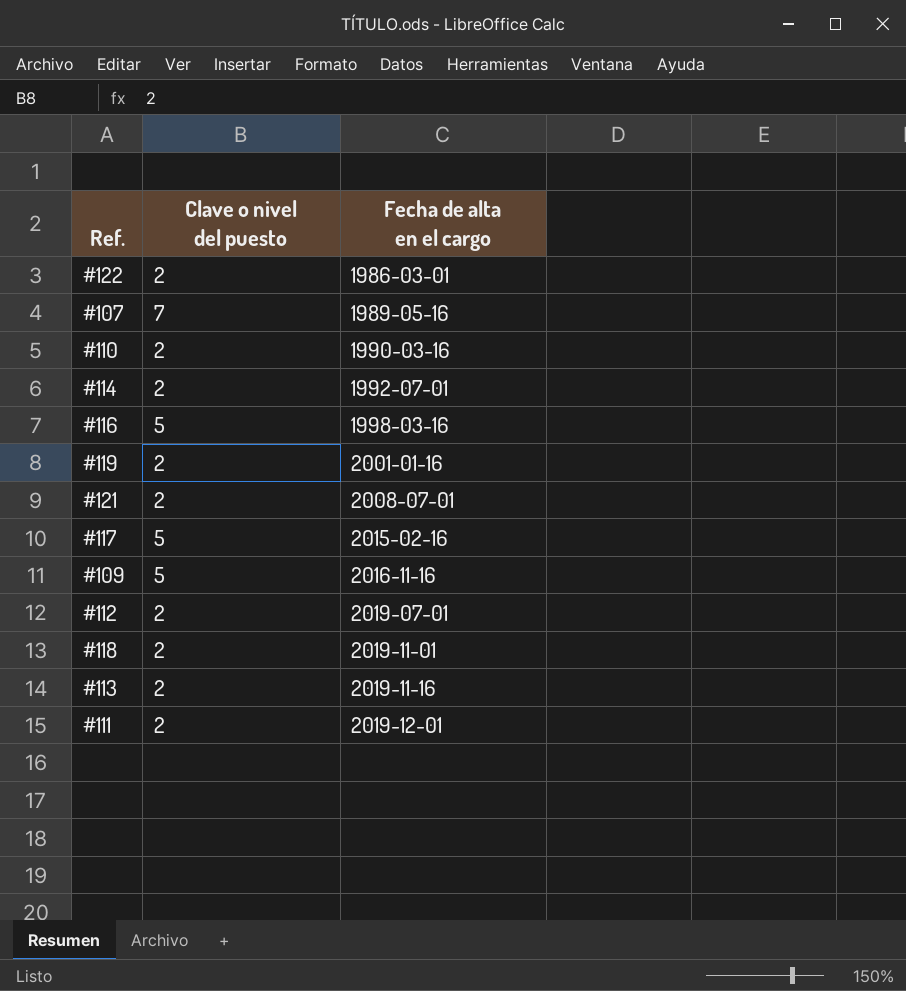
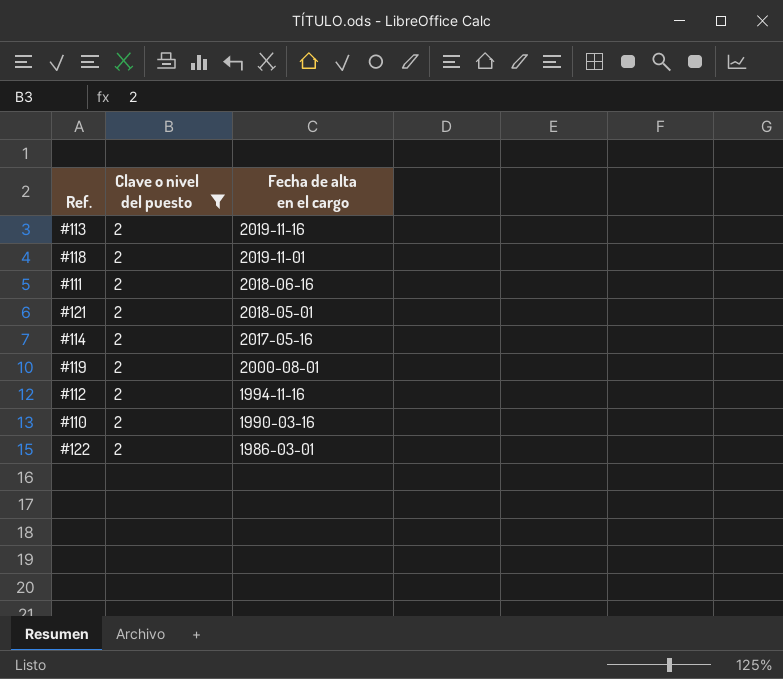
filter: none -> Clave o nivel del puesto = 2
row order: Fecha de alta en el cargo ascending -> Fecha de alta en el cargo descending
#111 | Fecha de alta en el cargo: 2019-12-01 -> 2018-06-16
#121 | Fecha de alta en el cargo: 2008-07-01 -> 2018-05-01
#114 | Fecha de alta en el cargo: 1992-07-01 -> 2017-05-16
#119 | Fecha de alta en el cargo: 2001-01-16 -> 2000-08-01
#112 | Fecha de alta en el cargo: 2019-07-01 -> 1994-11-16

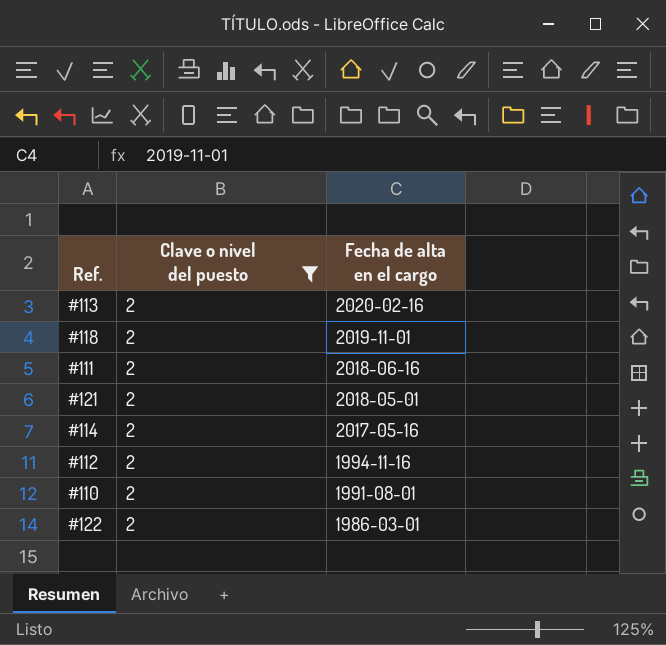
row #119: 2 | 2000-08-01 -> none
#113 | Fecha de alta en el cargo: 2019-11-16 -> 2020-02-16
#110 | Fecha de alta en el cargo: 1990-03-16 -> 1991-08-01

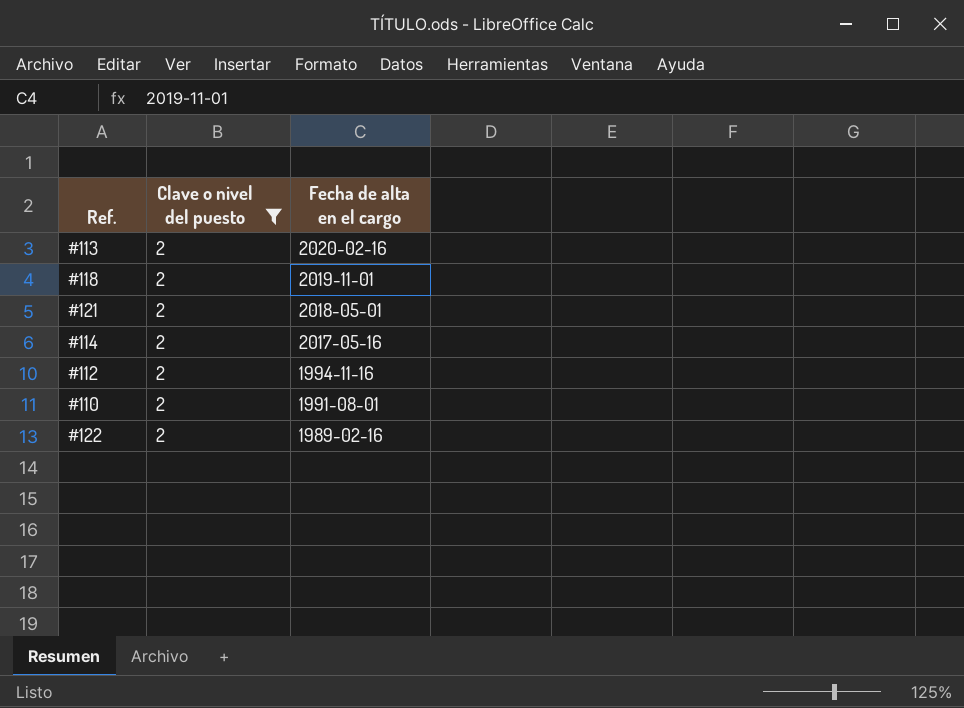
row #111: 2 | 2018-06-16 -> none
#122 | Fecha de alta en el cargo: 1986-03-01 -> 1989-02-16

